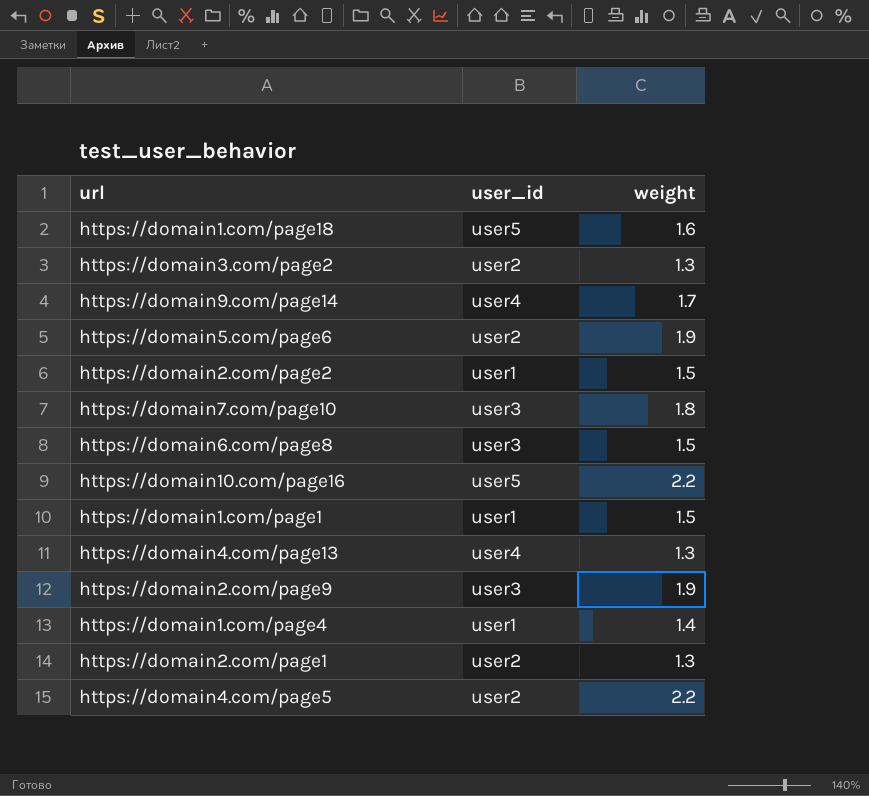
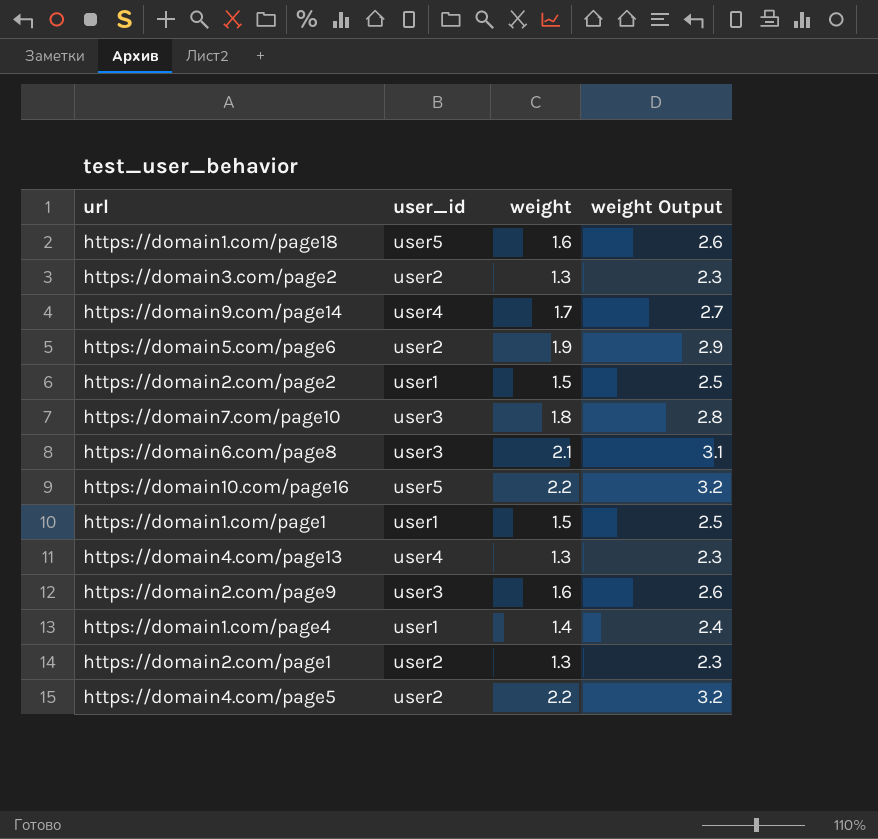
column weight Output | formula: none -> [weight] + 1
https://domain6.com/page8 | weight: 1.5 -> 2.1
https://domain2.com/page9 | weight: 1.9 -> 1.6

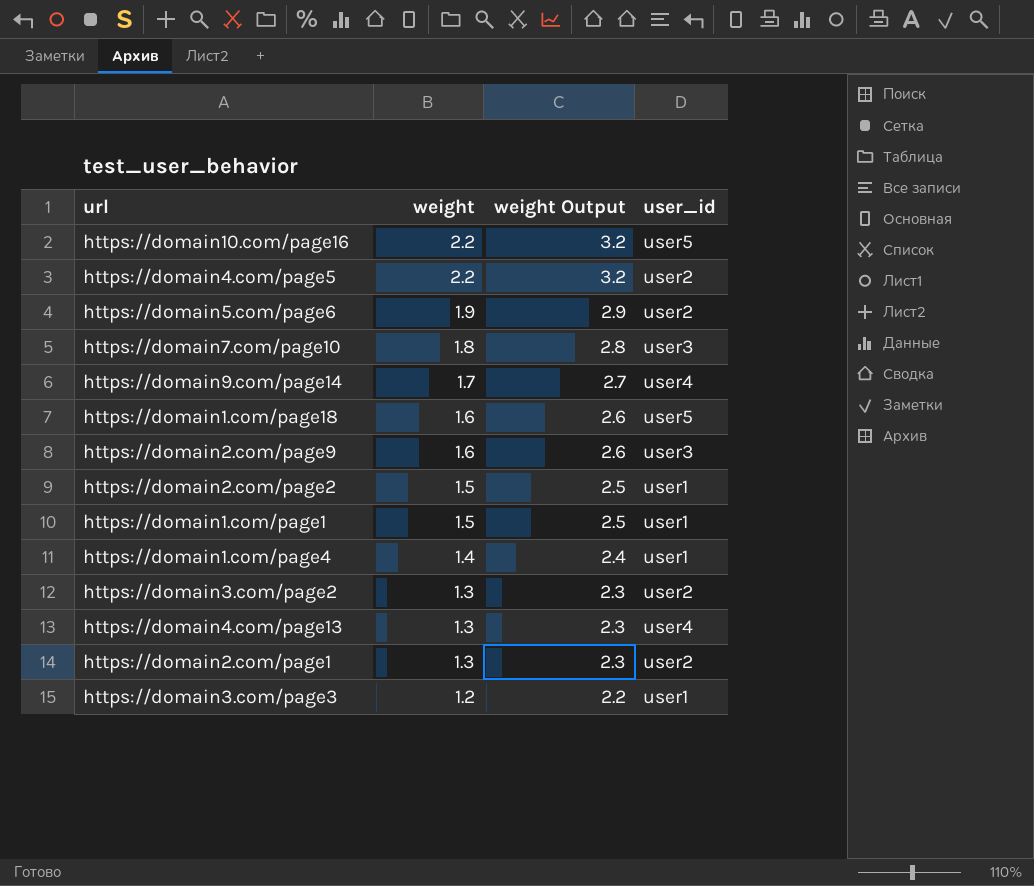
row order: none -> weight descending
column user_id | position: 2 -> 4
row https://domain6.com/page8: user3 | 2.1 | 3.1 -> none
row https://domain3.com/page3: none -> 1.2 | 2.2 | user1

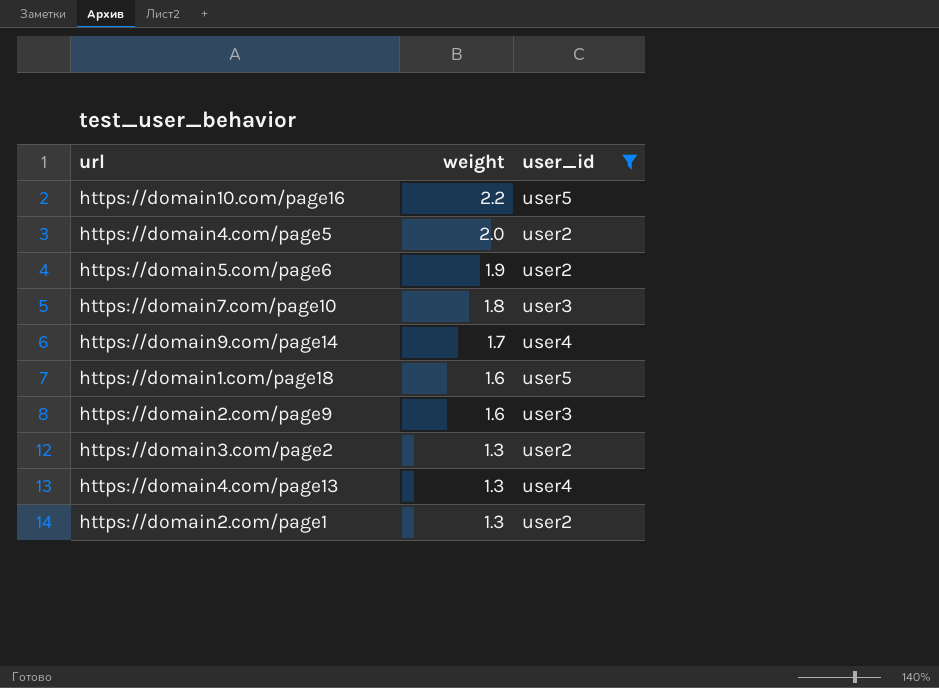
filter: none -> user_id != user1
column weight Output | formula: [weight] + 1 -> none
https://domain4.com/page5 | weight: 2.2 -> 2.0

